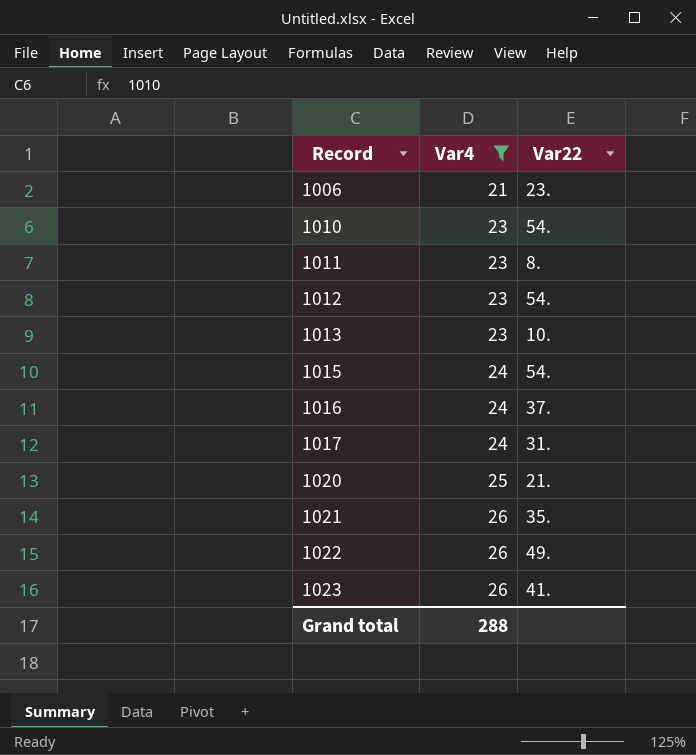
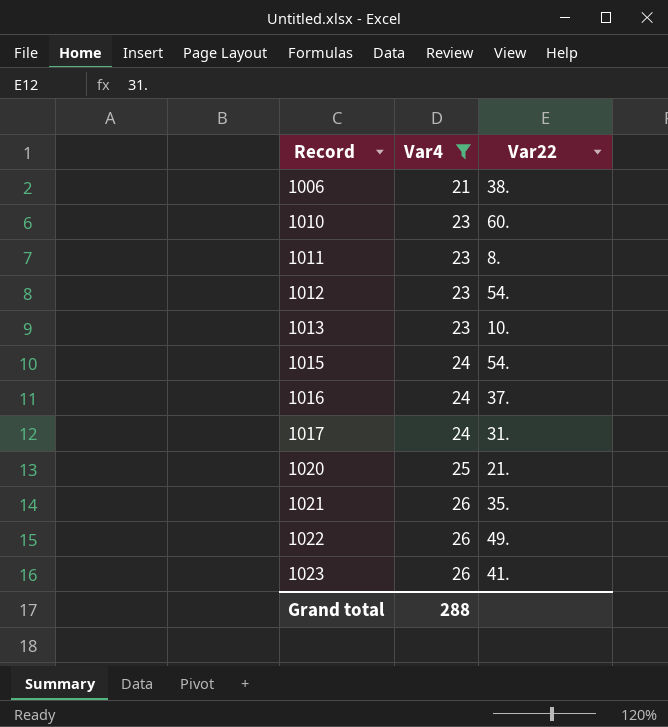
1006 | Var22: 23. -> 38.
1010 | Var22: 54. -> 60.

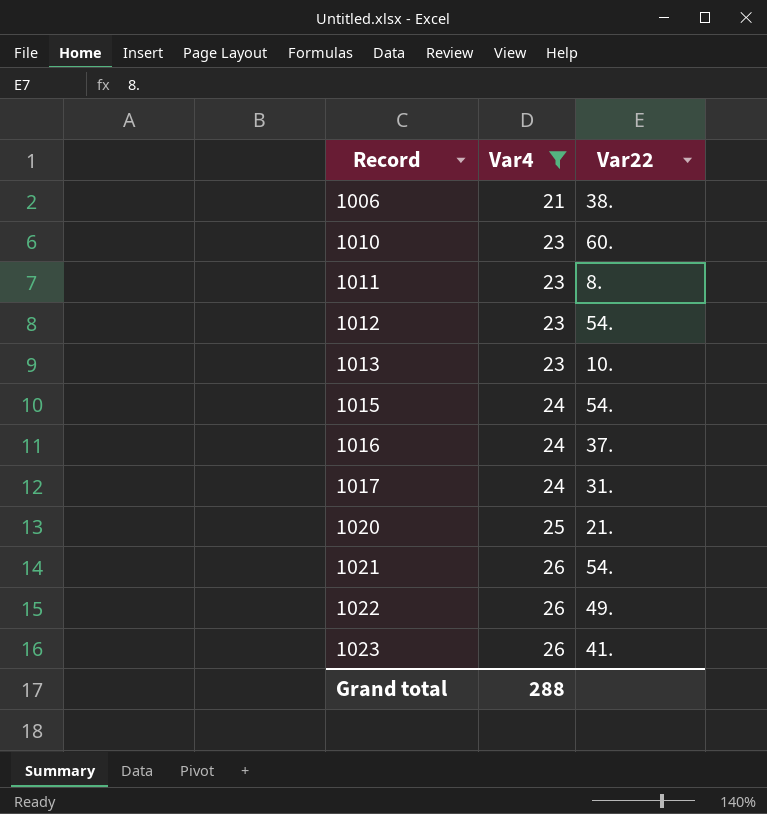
1021 | Var22: 35. -> 54.

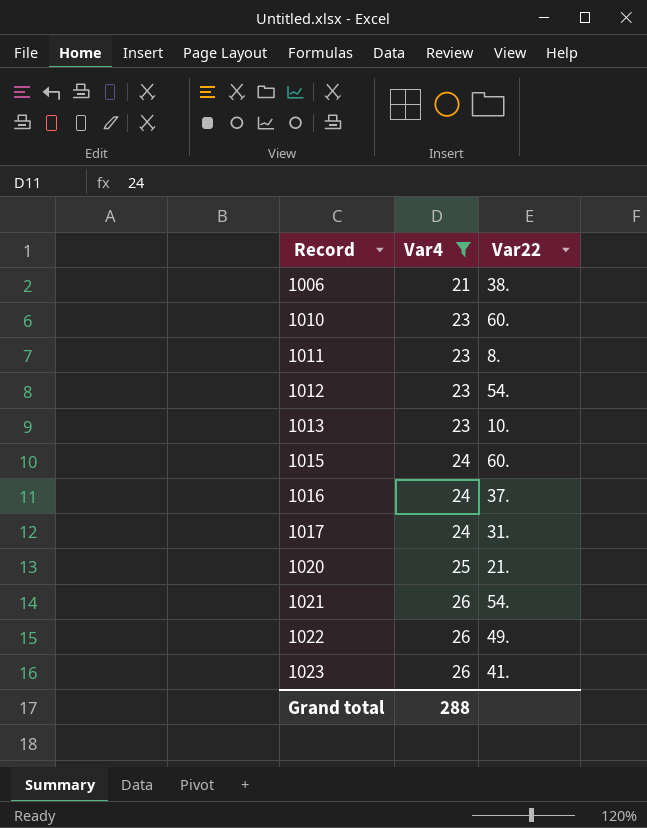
1015 | Var22: 54. -> 60.

